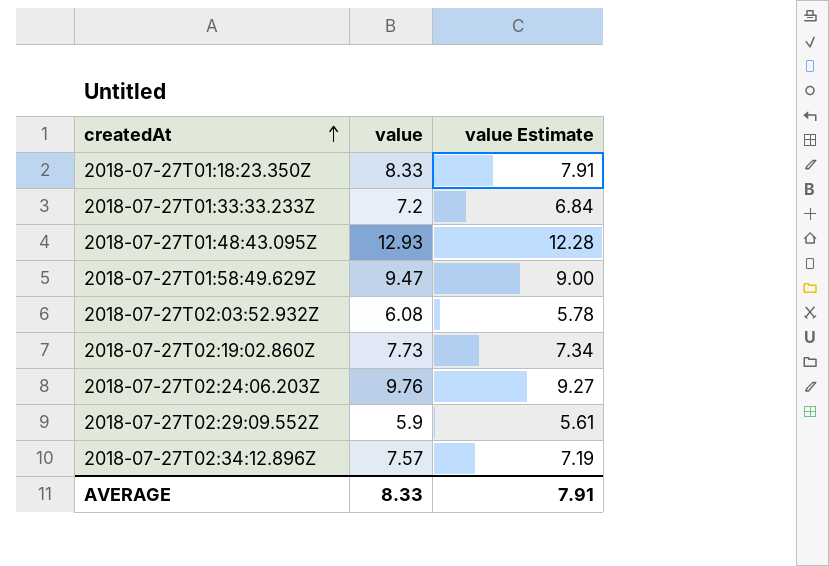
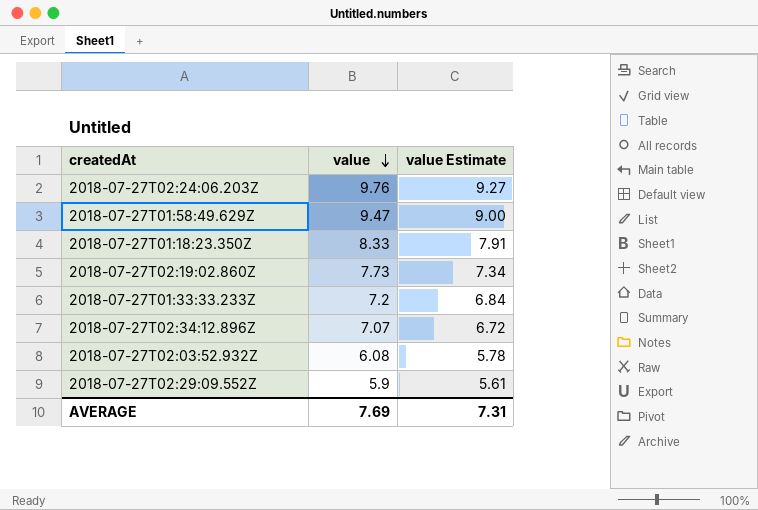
row order: createdAt ascending -> value descending
row 2018-07-27T01:48:43.095Z: 12.93 | 12.28 -> none
2018-07-27T02:34:12.896Z | value: 7.57 -> 7.07
2018-07-27T02:34:12.896Z | value Estimate: 7.19 -> 6.72
AVERAGE | value: 8.33 -> 7.69
AVERAGE | value Estimate: 7.91 -> 7.31

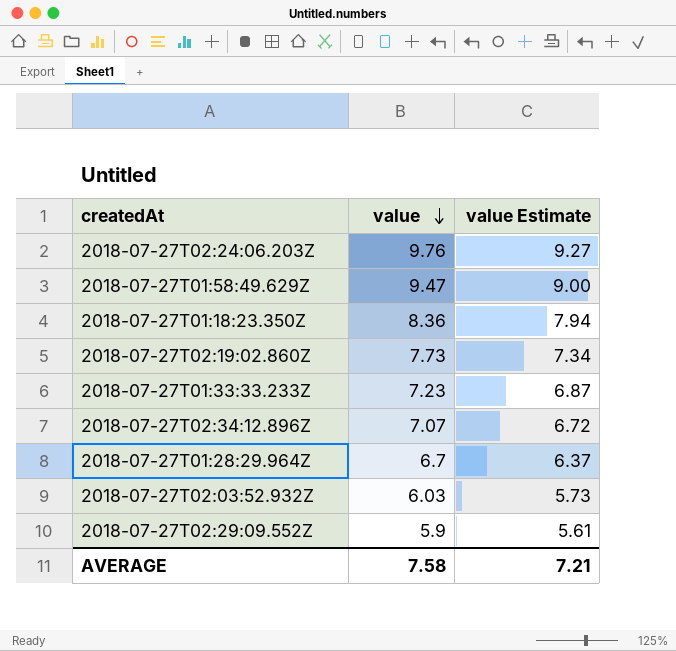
2018-07-27T01:18:23.350Z | value: 8.33 -> 8.36
2018-07-27T01:18:23.350Z | value Estimate: 7.91 -> 7.94
2018-07-27T01:33:33.233Z | value: 7.2 -> 7.23
2018-07-27T01:33:33.233Z | value Estimate: 6.84 -> 6.87
row 2018-07-27T01:28:29.964Z: none -> 6.7 | 6.37
2018-07-27T02:03:52.932Z | value: 6.08 -> 6.03
2018-07-27T02:03:52.932Z | value Estimate: 5.78 -> 5.73
AVERAGE | value: 7.69 -> 7.58
AVERAGE | value Estimate: 7.31 -> 7.21

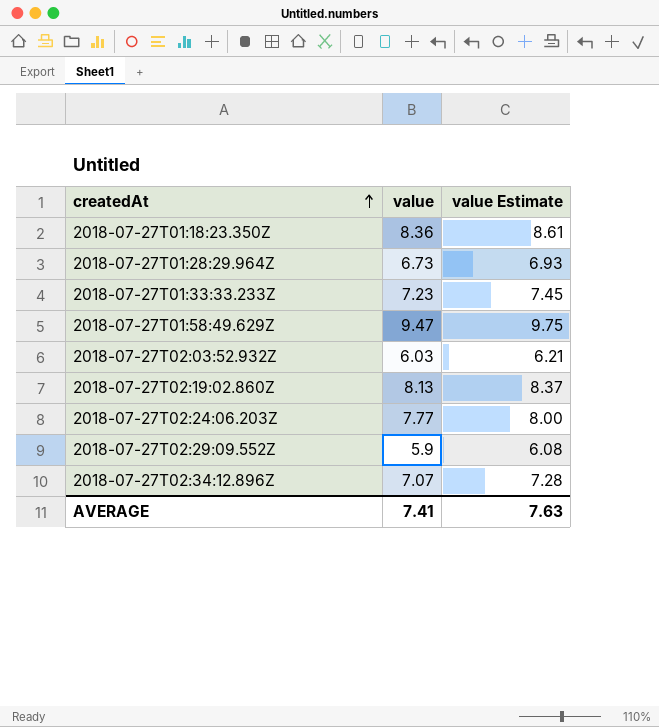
row order: value descending -> createdAt ascending
column value Estimate | formula: [value] * 0.95 -> [value] * 1.03
2018-07-27T01:28:29.964Z | value: 6.7 -> 6.73
2018-07-27T02:19:02.860Z | value: 7.73 -> 8.13
2018-07-27T02:24:06.203Z | value: 9.76 -> 7.77
AVERAGE | value: 7.58 -> 7.41
AVERAGE | value Estimate: 7.21 -> 7.63

